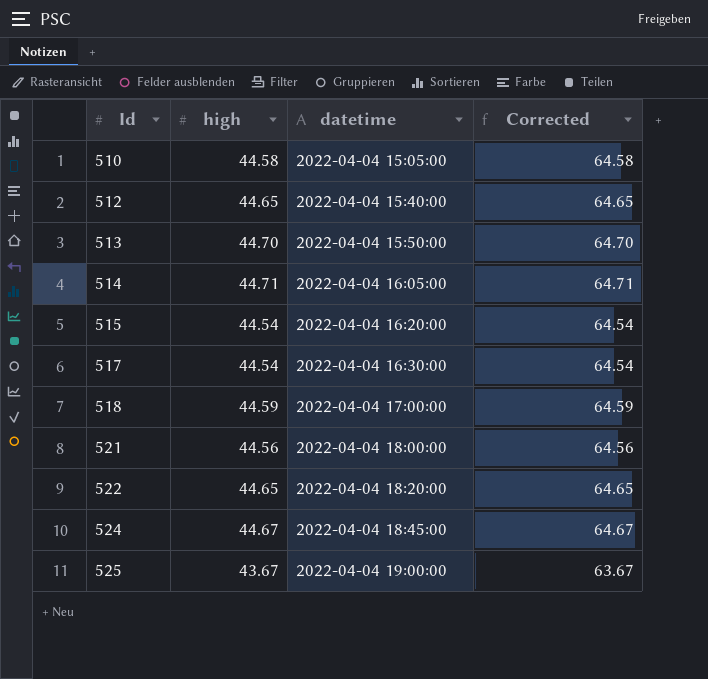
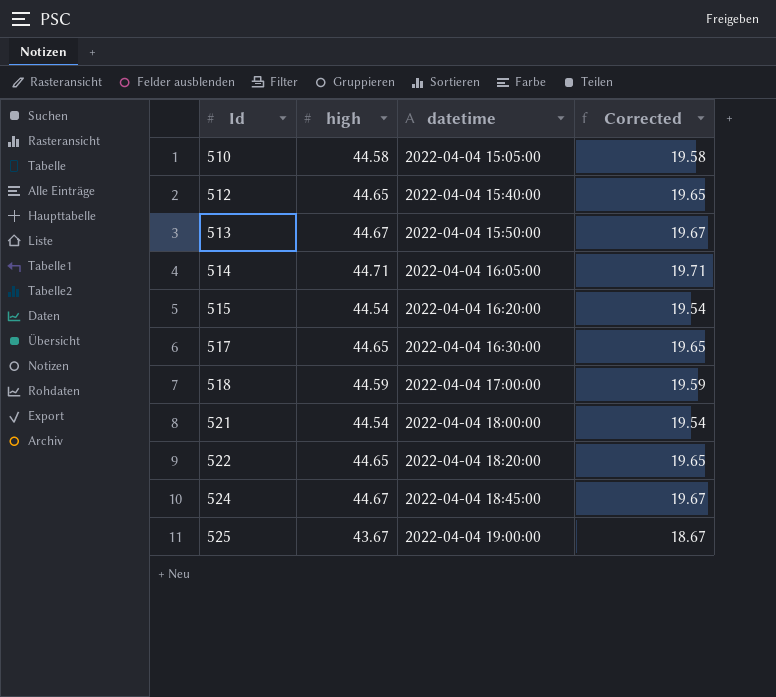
column Corrected | formula: [high] + 20 -> [high] - 25
513 | high: 44.70 -> 44.67
517 | high: 44.54 -> 44.65
521 | high: 44.56 -> 44.54

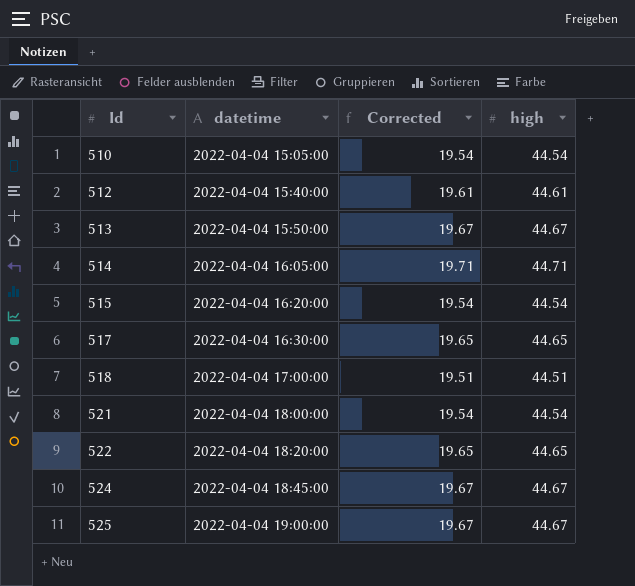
column high | position: 2 -> 4
510 | Corrected: 19.58 -> 19.54
510 | high: 44.58 -> 44.54
512 | Corrected: 19.65 -> 19.61
512 | high: 44.65 -> 44.61
518 | Corrected: 19.59 -> 19.51
518 | high: 44.59 -> 44.51
525 | Corrected: 18.67 -> 19.67
525 | high: 43.67 -> 44.67

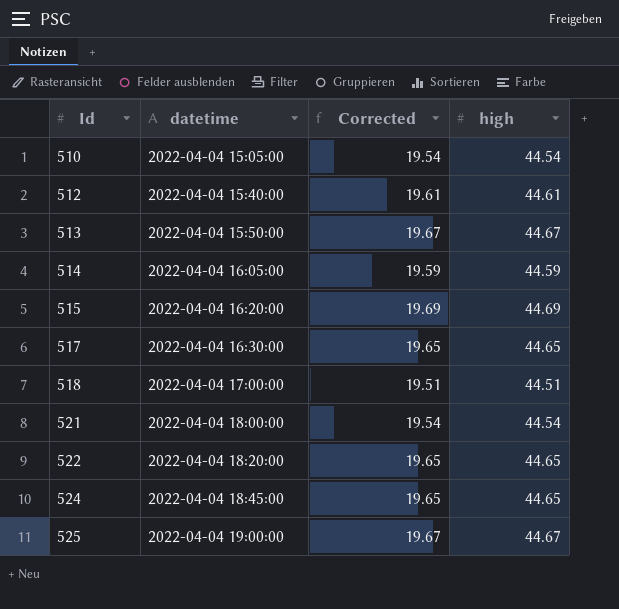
514 | Corrected: 19.71 -> 19.59
514 | high: 44.71 -> 44.59
515 | Corrected: 19.54 -> 19.69
515 | high: 44.54 -> 44.69
524 | Corrected: 19.67 -> 19.65
524 | high: 44.67 -> 44.65

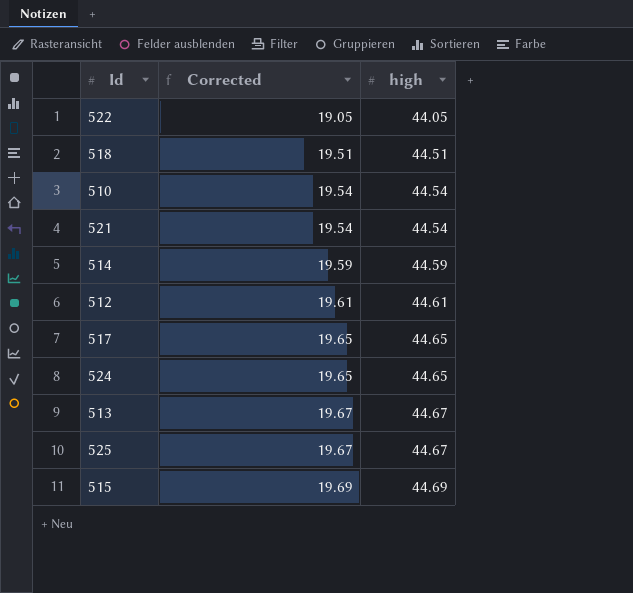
row order: Id ascending -> Corrected ascending
column datetime | position: 2 -> none
522 | Corrected: 19.65 -> 19.05
522 | high: 44.65 -> 44.05

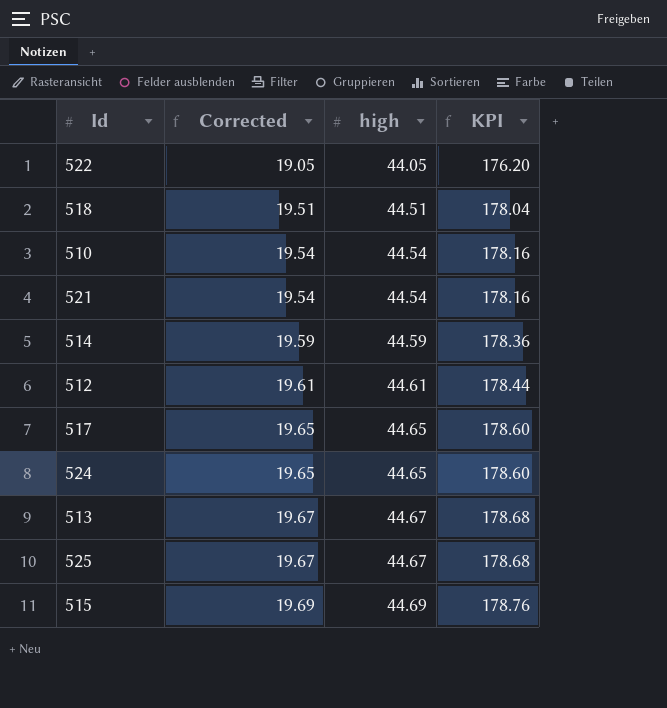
column KPI | formula: none -> [high] * 4

